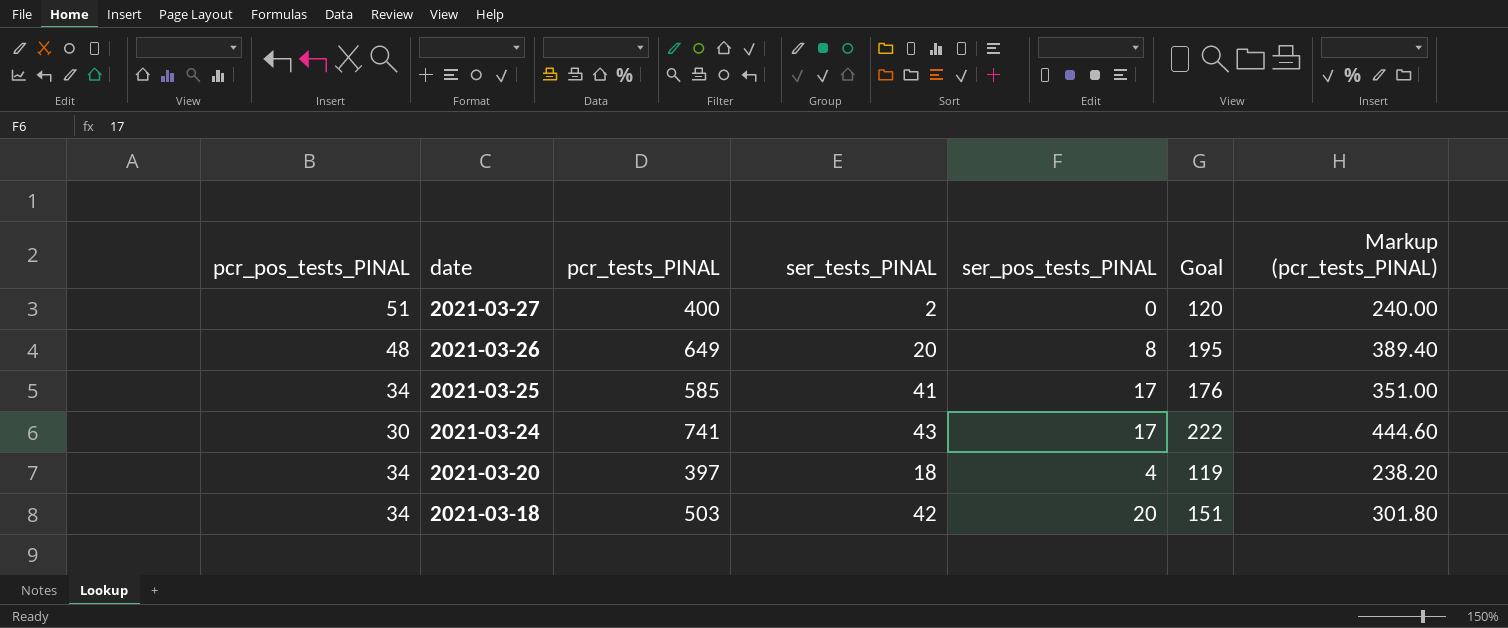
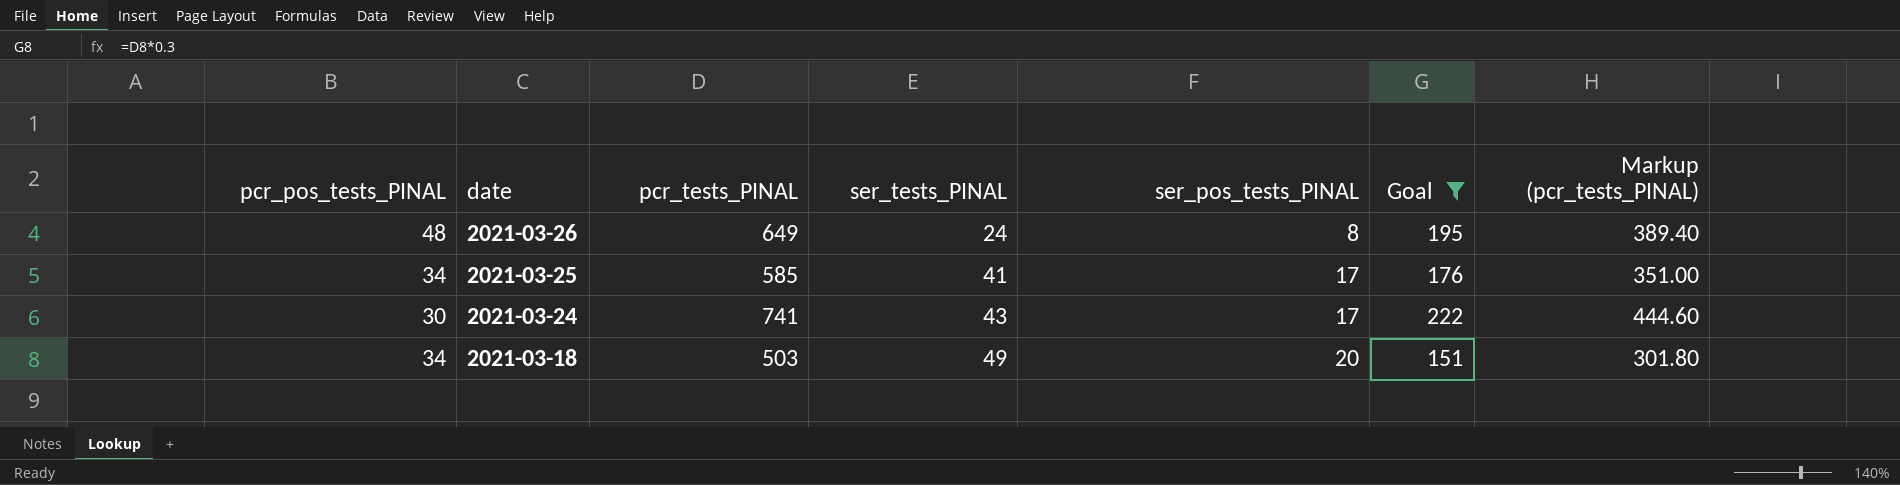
filter: none -> Goal >= 151
2021-03-26 | ser_tests_PINAL: 20 -> 24
2021-03-18 | ser_tests_PINAL: 42 -> 49

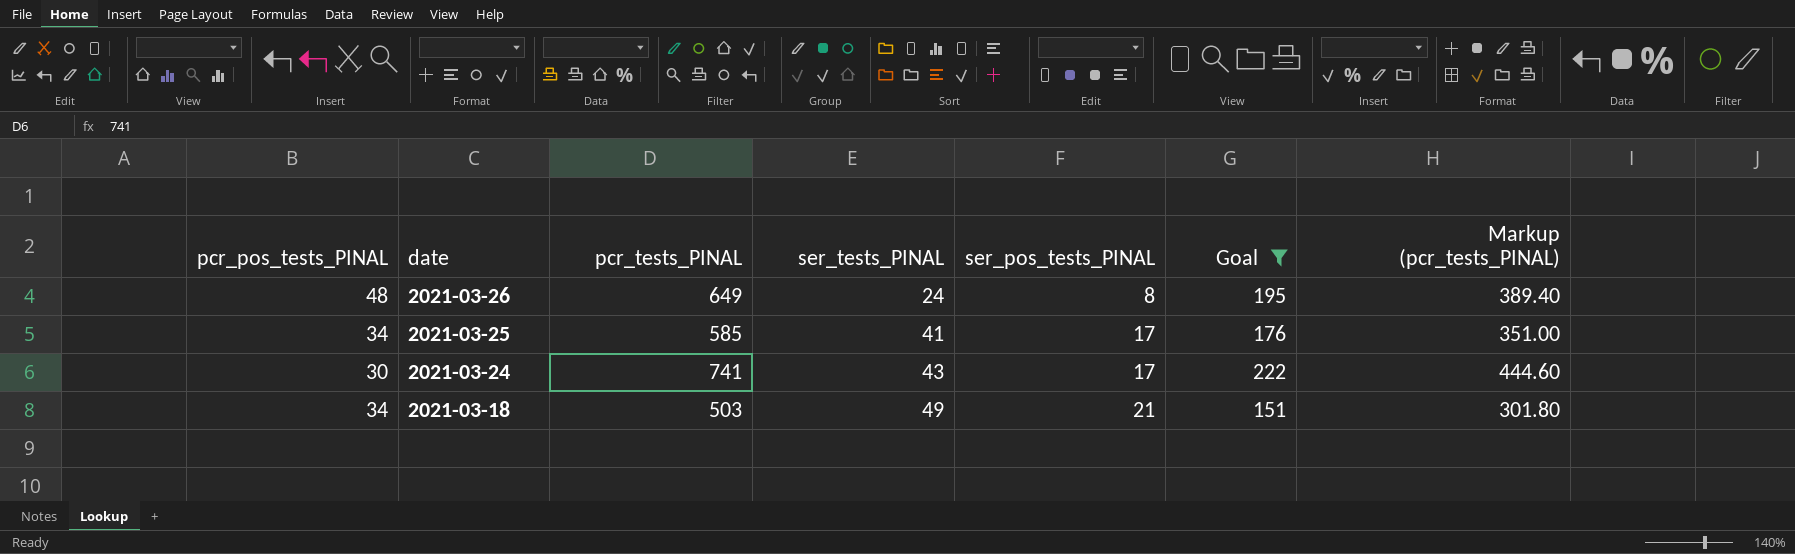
2021-03-18 | ser_pos_tests_PINAL: 20 -> 21

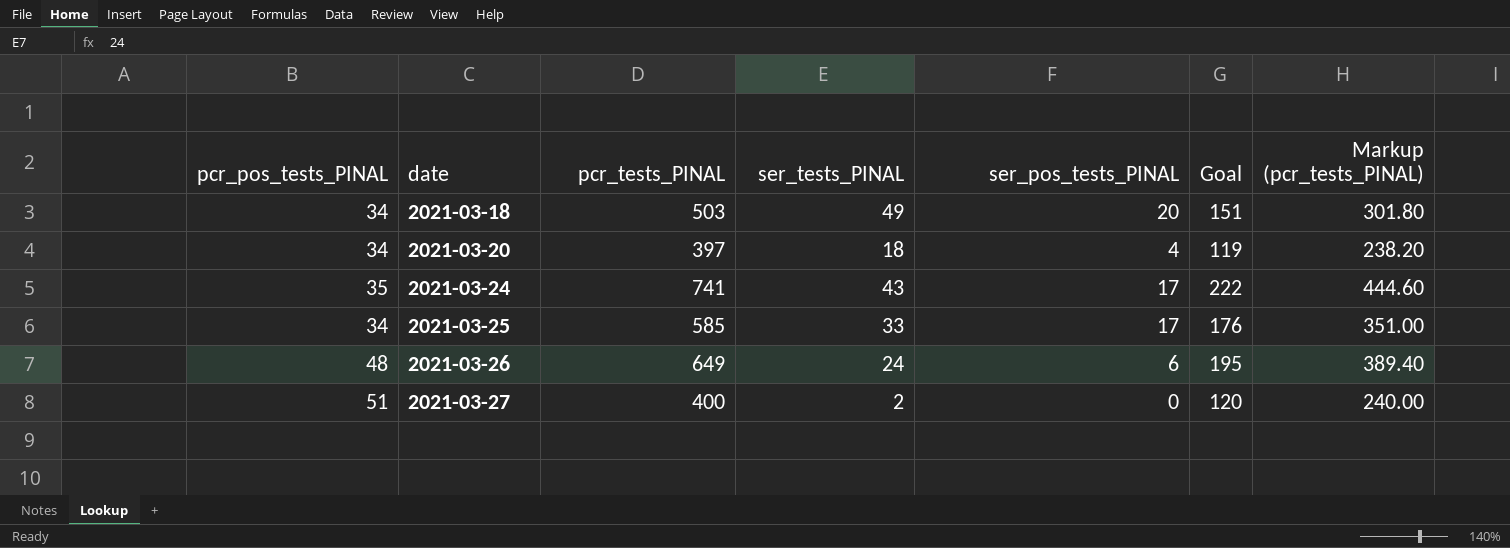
filter: Goal >= 151 -> none
row order: date descending -> date ascending
2021-03-18 | ser_pos_tests_PINAL: 21 -> 20
2021-03-24 | pcr_pos_tests_PINAL: 30 -> 35
2021-03-25 | ser_tests_PINAL: 41 -> 33
2021-03-26 | ser_pos_tests_PINAL: 8 -> 6

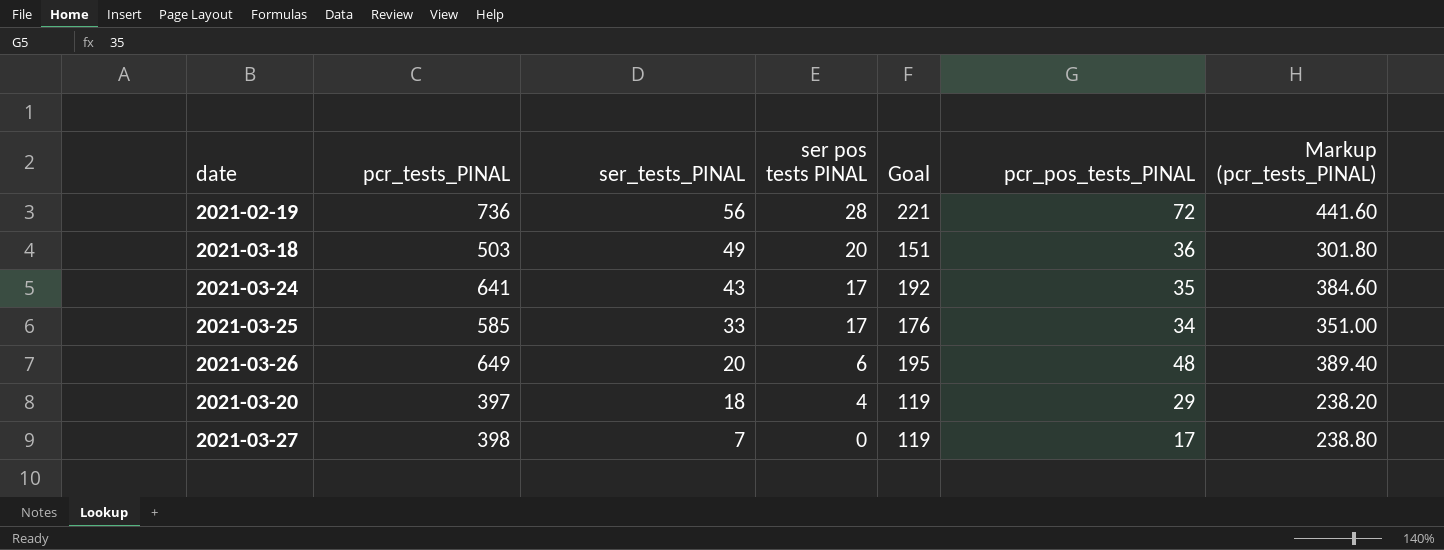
row order: date ascending -> ser_tests_PINAL descending
column name: ser_pos_tests_PINAL -> ser pos tests PINAL
column pcr_pos_tests_PINAL | position: 1 -> 6
row 2021-02-19: none -> 736 | 56 | 28 | 221 | 72 | 441.60
2021-03-18 | pcr_pos_tests_PINAL: 34 -> 36
2021-03-24 | pcr_tests_PINAL: 741 -> 641
2021-03-24 | Goal: 222 -> 192
2021-03-24 | Markup (pcr_tests_PINAL): 444.60 -> 384.60
2021-03-26 | ser_tests_PINAL: 24 -> 20
2021-03-20 | pcr_pos_tests_PINAL: 34 -> 29
2021-03-27 | pcr_tests_PINAL: 400 -> 398
2021-03-27 | ser_tests_PINAL: 2 -> 7
2021-03-27 | Goal: 120 -> 119
2021-03-27 | pcr_pos_tests_PINAL: 51 -> 17
2021-03-27 | Markup (pcr_tests_PINAL): 240.00 -> 238.80

